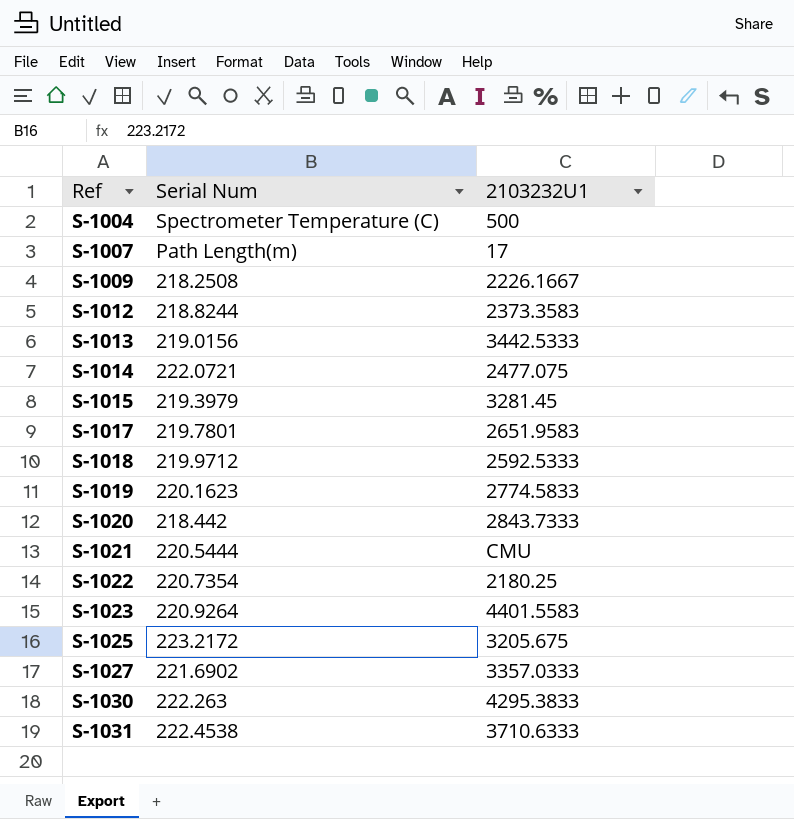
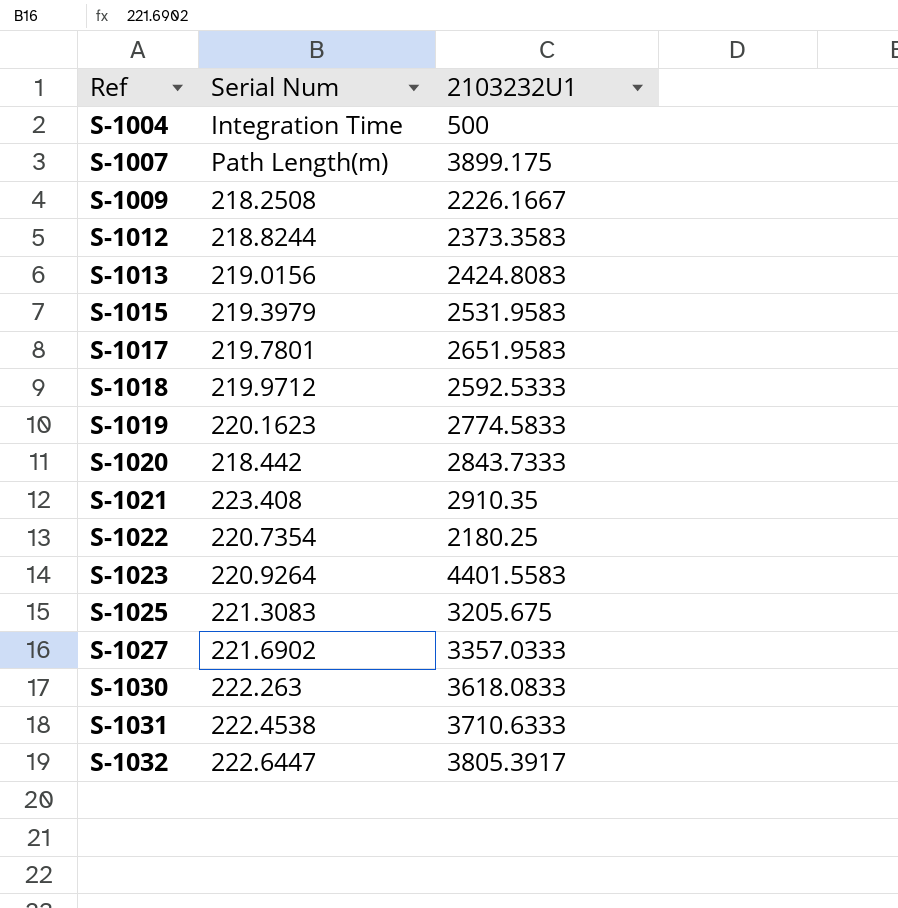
row S-1014: 222.0721 | 2477.075 -> none
S-1004 | Serial Num: Spectrometer Temperature (C) -> Integration Time
S-1007 | 2103232U1: 17 -> 3899.175
S-1013 | 2103232U1: 3442.5333 -> 2424.8083
S-1015 | 2103232U1: 3281.45 -> 2531.9583
S-1021 | Serial Num: 220.5444 -> 223.408
S-1021 | 2103232U1: CMU -> 2910.35
S-1025 | Serial Num: 223.2172 -> 221.3083
S-1030 | 2103232U1: 4295.3833 -> 3618.0833
row S-1032: none -> 222.6447 | 3805.3917

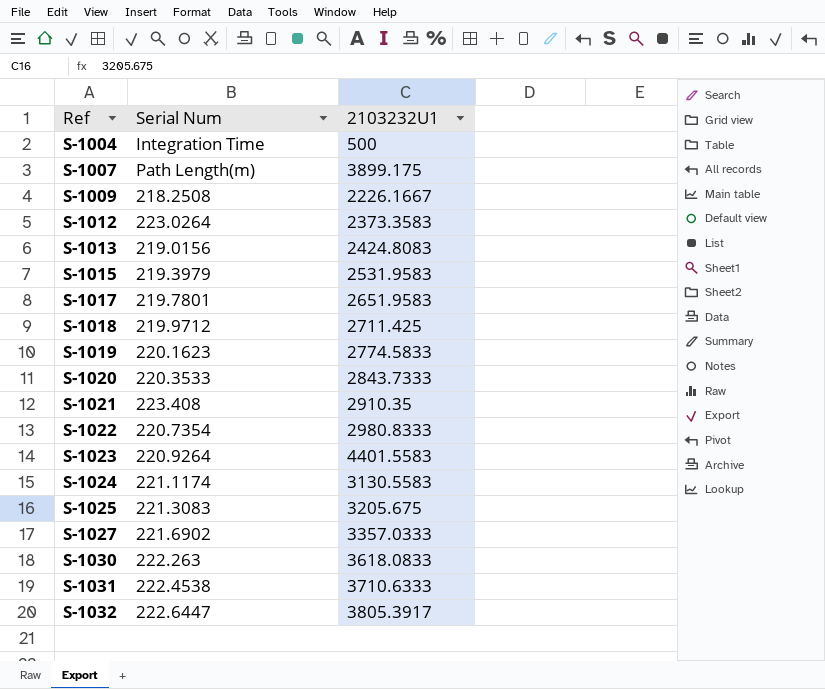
S-1012 | Serial Num: 218.8244 -> 223.0264
S-1018 | 2103232U1: 2592.5333 -> 2711.425
S-1020 | Serial Num: 218.442 -> 220.3533
S-1022 | 2103232U1: 2180.25 -> 2980.8333
row S-1024: none -> 221.1174 | 3130.5583

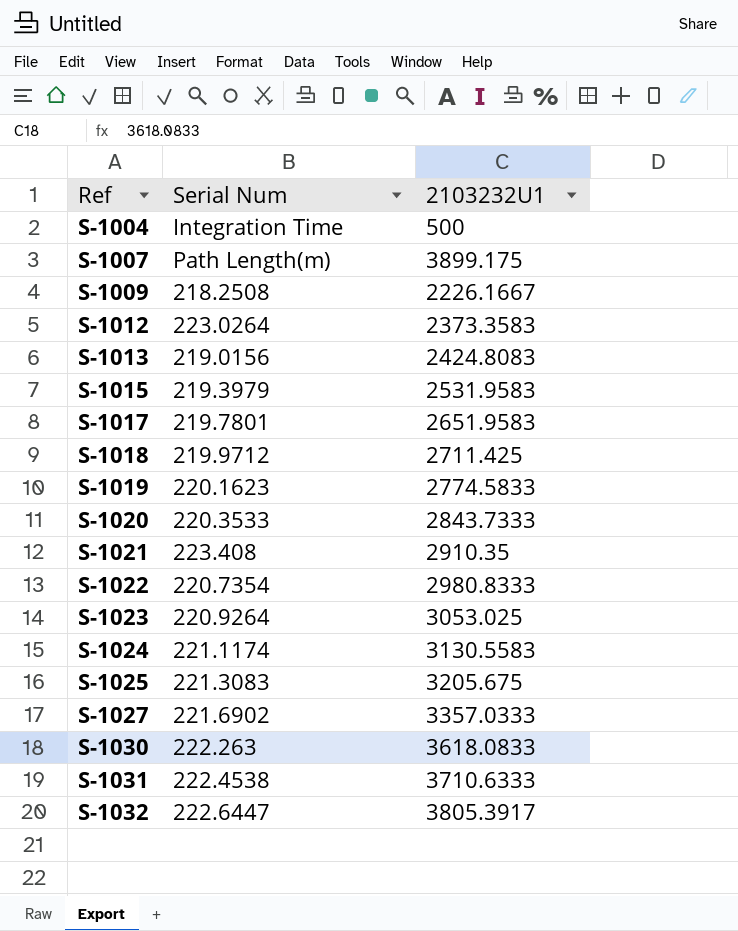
S-1023 | 2103232U1: 4401.5583 -> 3053.025

